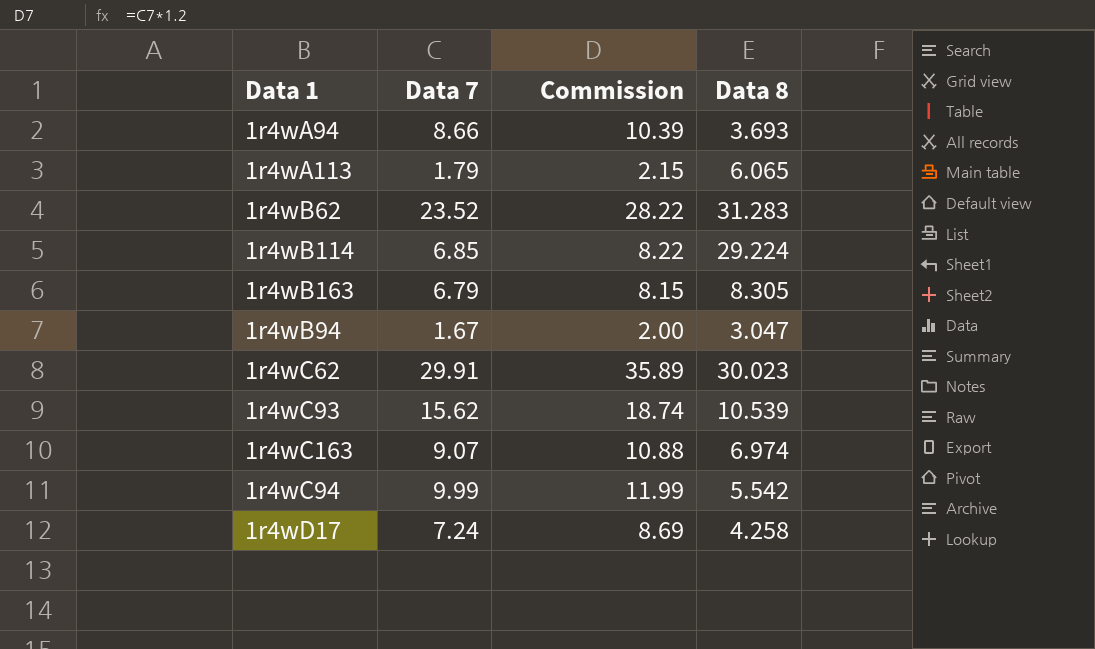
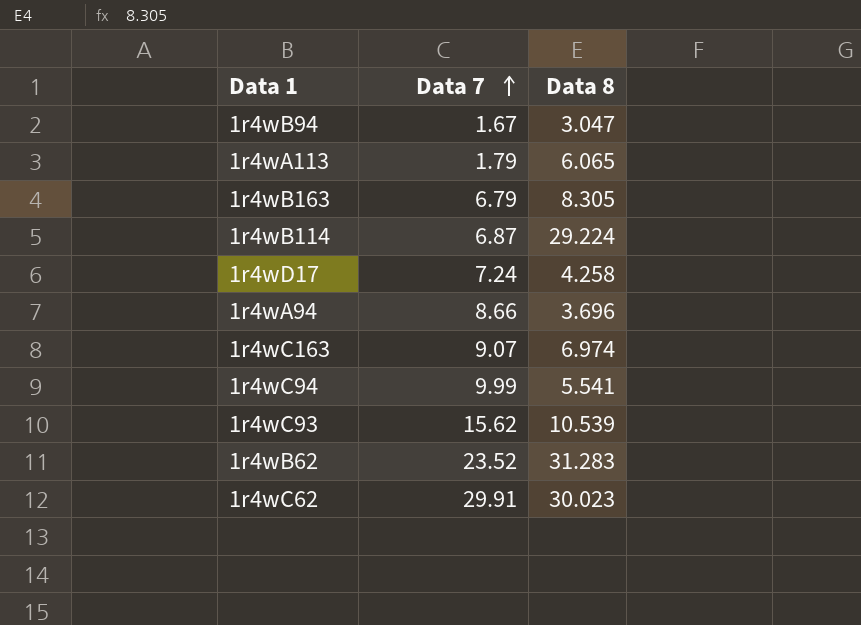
row order: none -> Data 7 ascending
column Commission | formula: [Data 7] * 1.2 -> none
1r4wB114 | Data 7: 6.85 -> 6.87
1r4wA94 | Data 8: 3.693 -> 3.696
1r4wC94 | Data 8: 5.542 -> 5.541

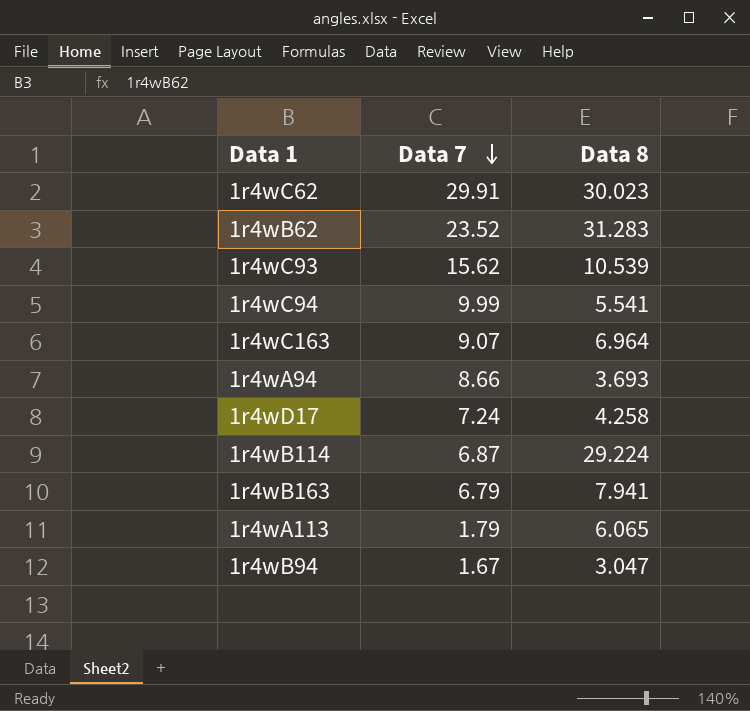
row order: Data 7 ascending -> Data 7 descending
1r4wC163 | Data 8: 6.974 -> 6.964
1r4wA94 | Data 8: 3.696 -> 3.693
1r4wB163 | Data 8: 8.305 -> 7.941

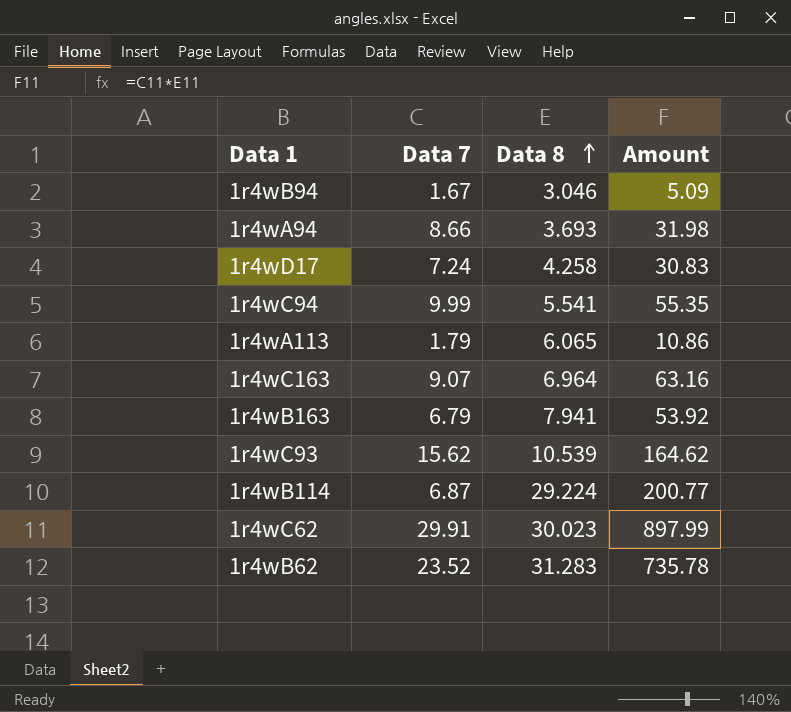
row order: Data 7 descending -> Data 8 ascending
column Amount | formula: none -> [Data 7] * [Data 8]
1r4wB94 | Data 8: 3.047 -> 3.046

